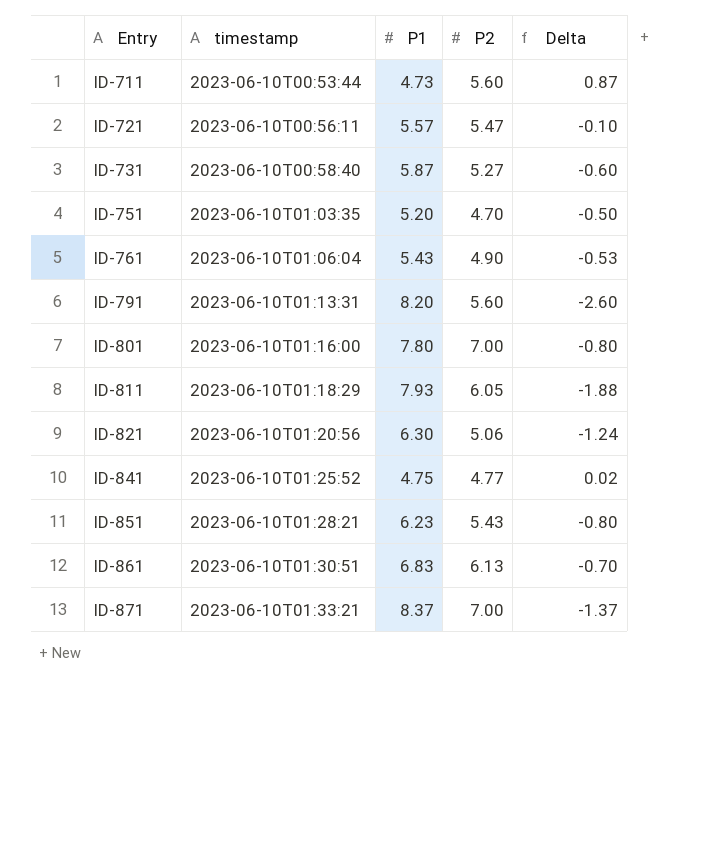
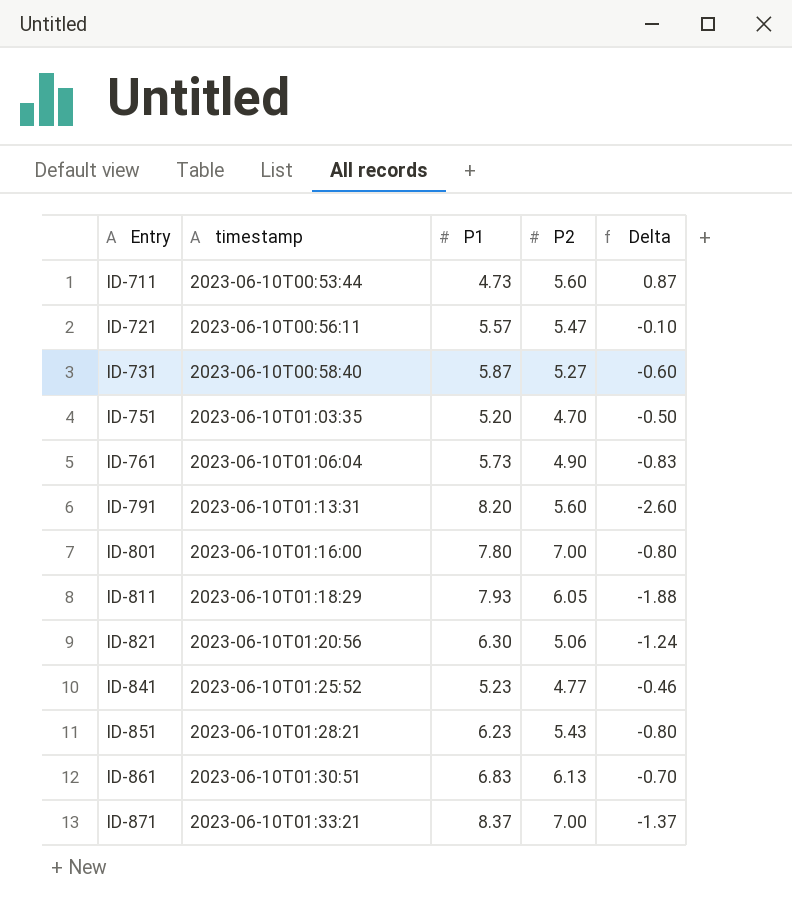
ID-761 | P1: 5.43 -> 5.73
ID-761 | Delta: -0.53 -> -0.83
ID-841 | P1: 4.75 -> 5.23
ID-841 | Delta: 0.02 -> -0.46

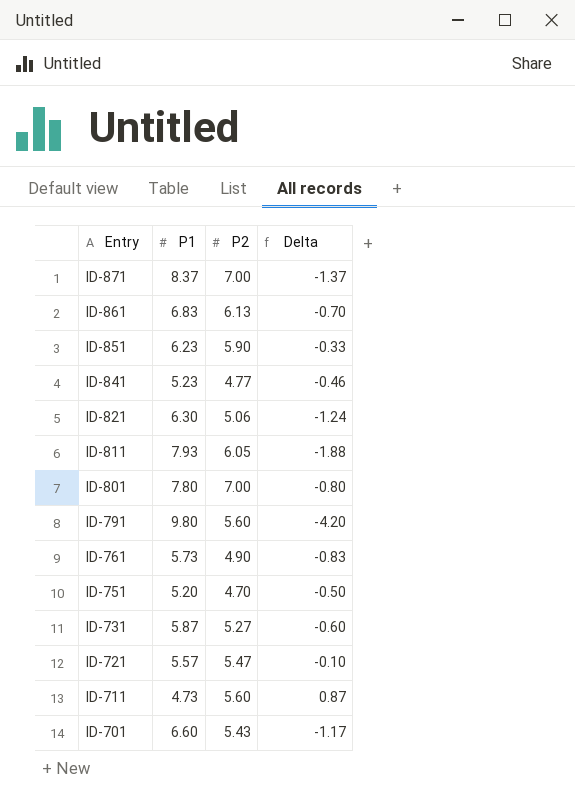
row order: Entry ascending -> Entry descending
column timestamp | position: 2 -> none
ID-851 | P2: 5.43 -> 5.90
ID-851 | Delta: -0.80 -> -0.33
ID-791 | P1: 8.20 -> 9.80
ID-791 | Delta: -2.60 -> -4.20
row ID-701: none -> 6.60 | 5.43 | -1.17

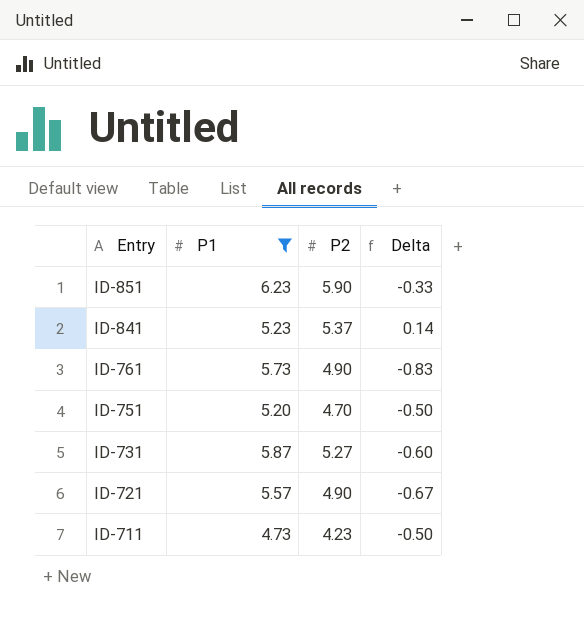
filter: none -> P1 <= 6.23
ID-841 | P2: 4.77 -> 5.37
ID-841 | Delta: -0.46 -> 0.14
ID-721 | P2: 5.47 -> 4.90
ID-721 | Delta: -0.10 -> -0.67
ID-711 | P2: 5.60 -> 4.23
ID-711 | Delta: 0.87 -> -0.50

